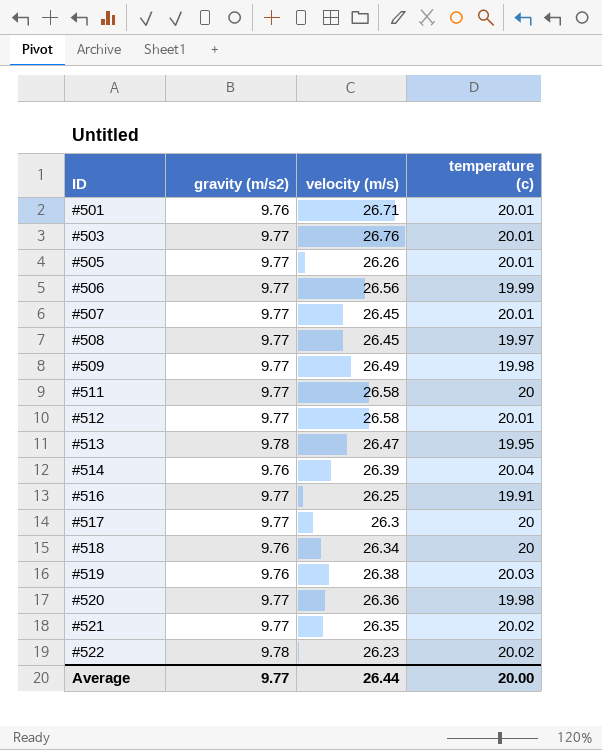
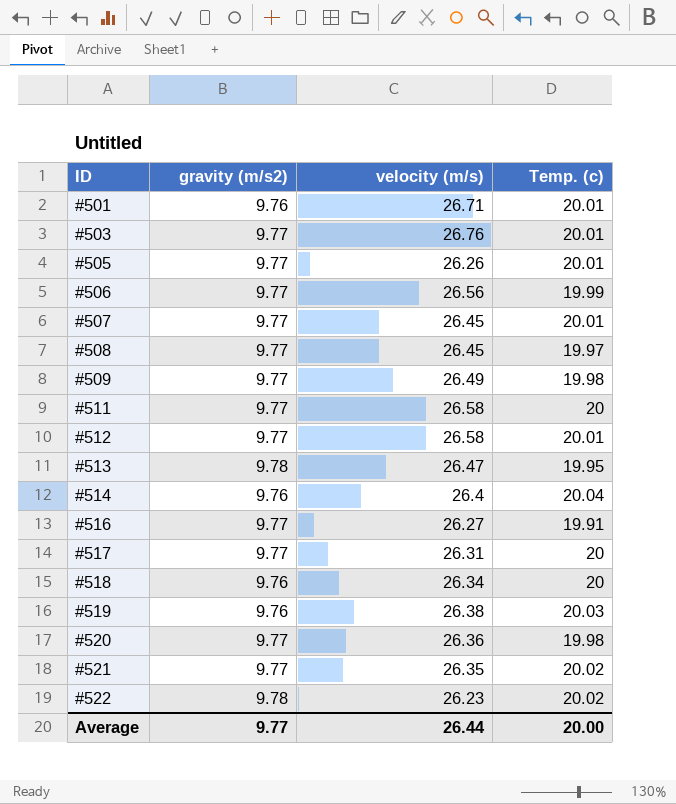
column name: temperature (c) -> Temp. (c)
#514 | velocity (m/s): 26.39 -> 26.4
#516 | velocity (m/s): 26.25 -> 26.27
#517 | velocity (m/s): 26.3 -> 26.31

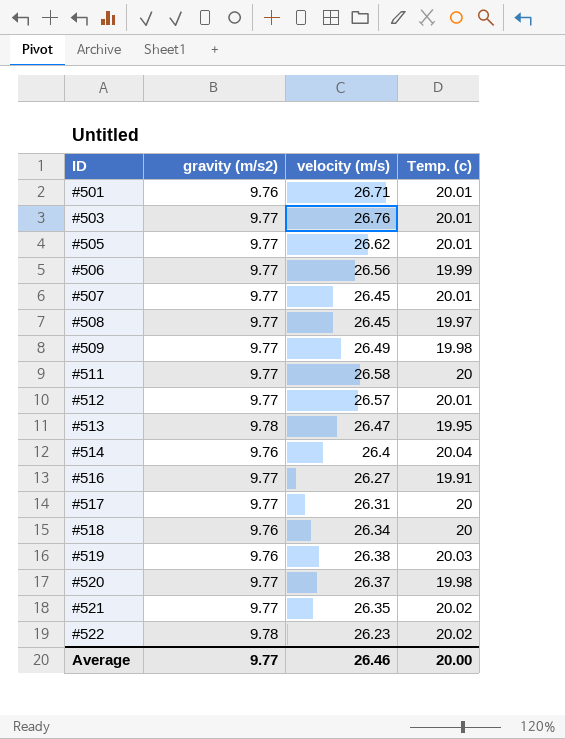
#505 | velocity (m/s): 26.26 -> 26.62
#512 | velocity (m/s): 26.58 -> 26.57
#520 | velocity (m/s): 26.36 -> 26.37
Average | velocity (m/s): 26.44 -> 26.46

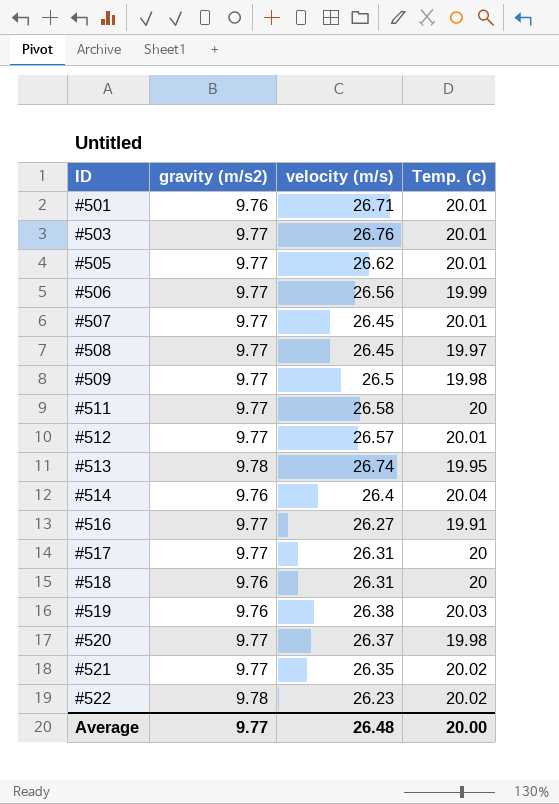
#509 | velocity (m/s): 26.49 -> 26.5
#513 | velocity (m/s): 26.47 -> 26.74
#518 | velocity (m/s): 26.34 -> 26.31
Average | velocity (m/s): 26.46 -> 26.48

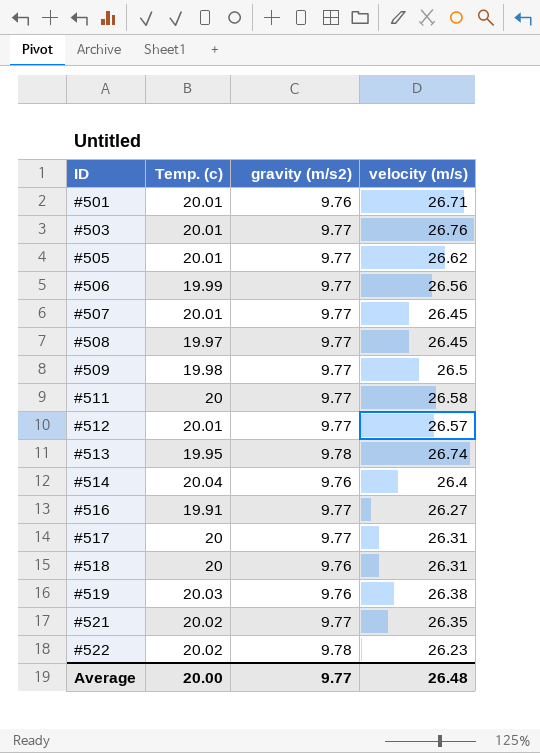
column Temp. (c) | position: 4 -> 2
row #520: 9.77 | 26.37 | 19.98 -> none

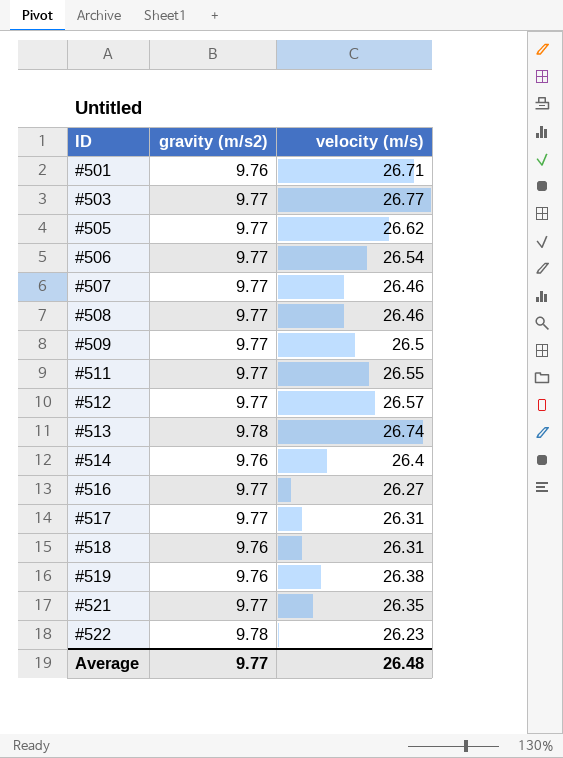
column Temp. (c) | position: 2 -> none
#503 | velocity (m/s): 26.76 -> 26.77
#506 | velocity (m/s): 26.56 -> 26.54
#507 | velocity (m/s): 26.45 -> 26.46
#508 | velocity (m/s): 26.45 -> 26.46
#511 | velocity (m/s): 26.58 -> 26.55

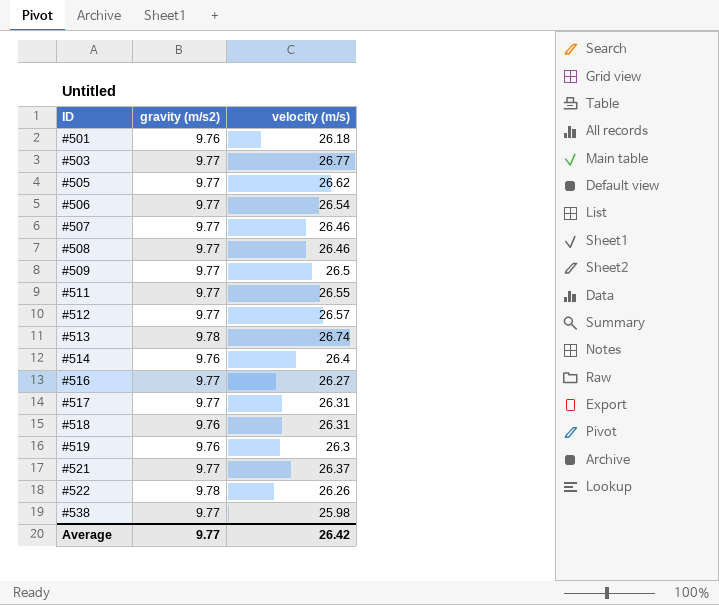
#501 | velocity (m/s): 26.71 -> 26.18
#519 | velocity (m/s): 26.38 -> 26.3
#521 | velocity (m/s): 26.35 -> 26.37
#522 | velocity (m/s): 26.23 -> 26.26
row #538: none -> 9.77 | 25.98
Average | velocity (m/s): 26.48 -> 26.42

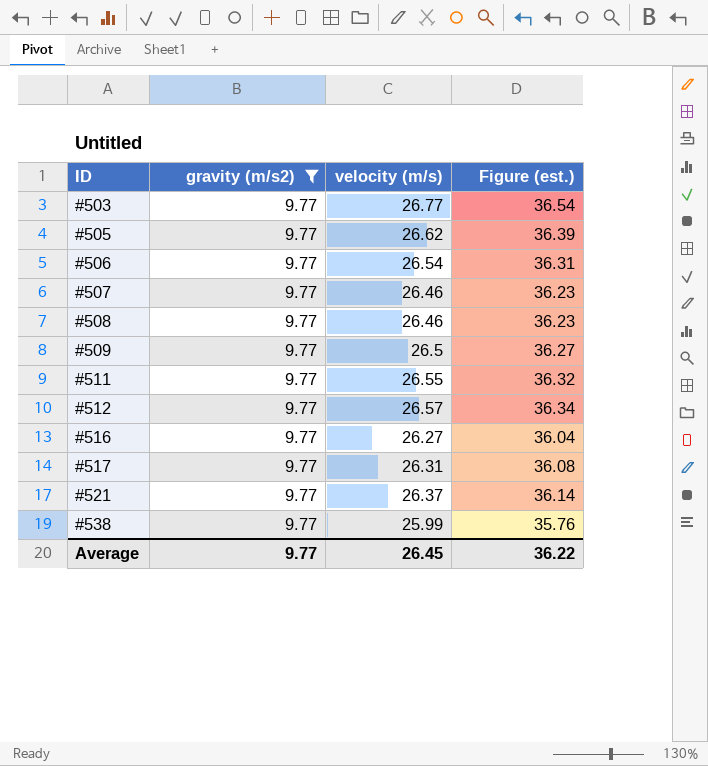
filter: none -> gravity (m/s2) = 9.77
column Figure (est.) | formula: none -> [gravity (m/s2)] + [velocity (m/s)]
#538 | velocity (m/s): 25.98 -> 25.99
Average | velocity (m/s): 26.42 -> 26.45

